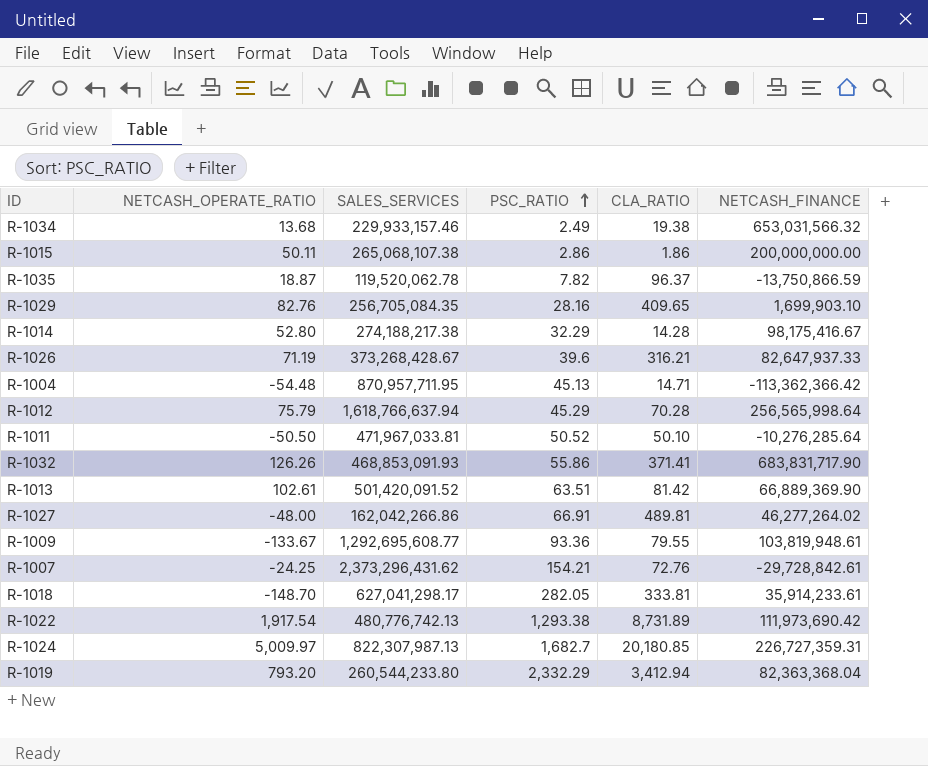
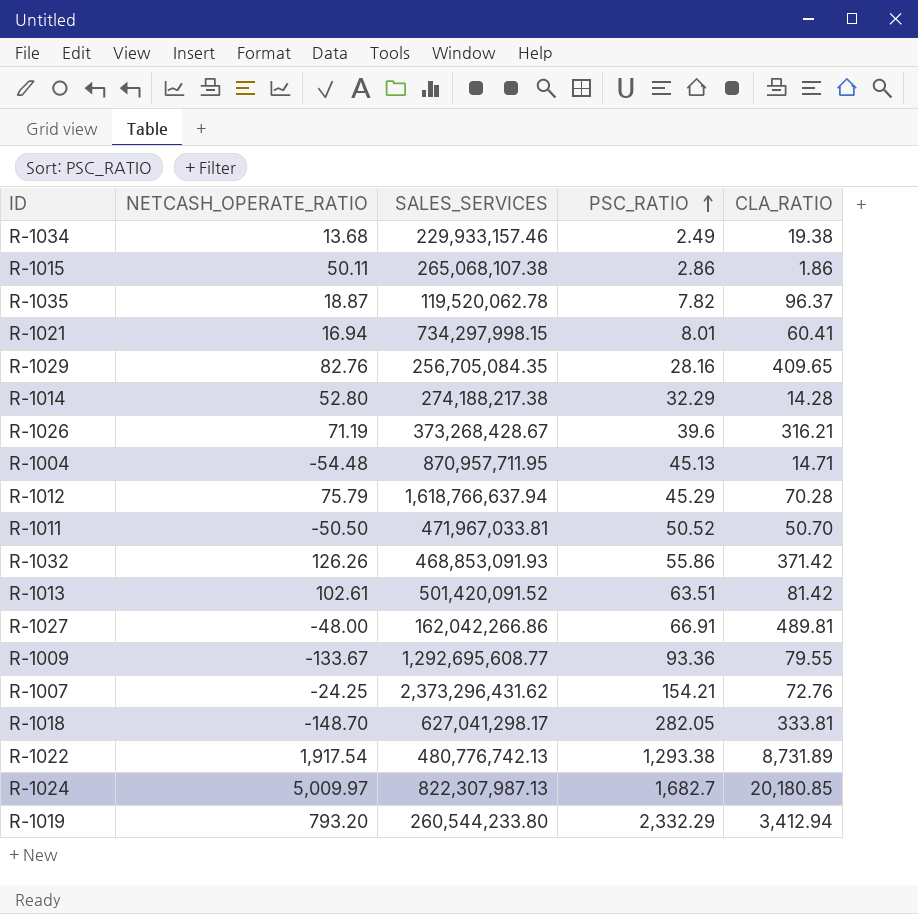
column NETCASH_FINANCE | position: 6 -> none
row R-1021: none -> 16.94 | 734,297,998.15 | 8.01 | 60.41
R-1011 | CLA_RATIO: 50.10 -> 50.70
R-1032 | CLA_RATIO: 371.41 -> 371.42

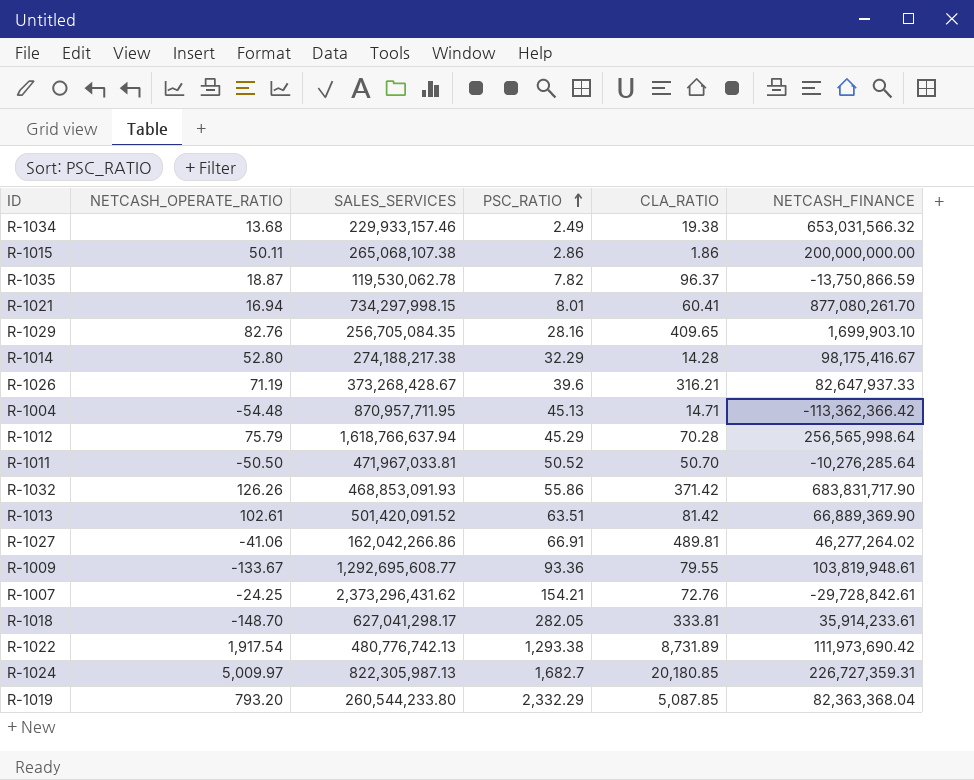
column NETCASH_FINANCE | position: none -> 6
R-1035 | SALES_SERVICES: 119,520,062.78 -> 119,530,062.78
R-1027 | NETCASH_OPERATE_RATIO: -48.00 -> -41.06
R-1024 | SALES_SERVICES: 822,307,987.13 -> 822,305,987.13
R-1019 | CLA_RATIO: 3,412.94 -> 5,087.85

